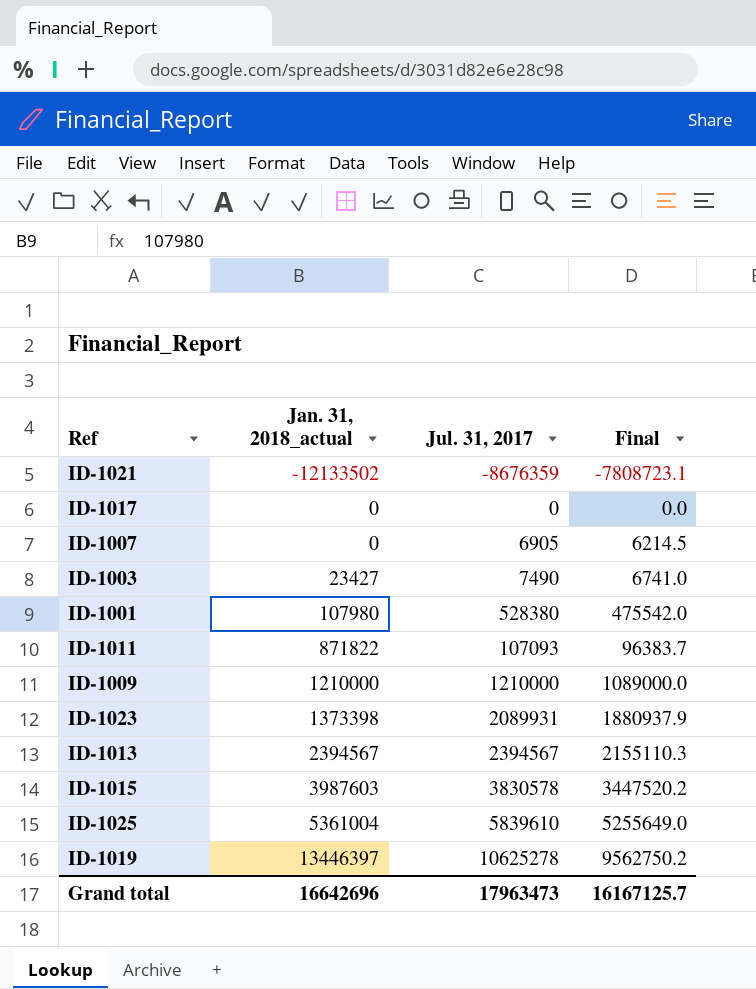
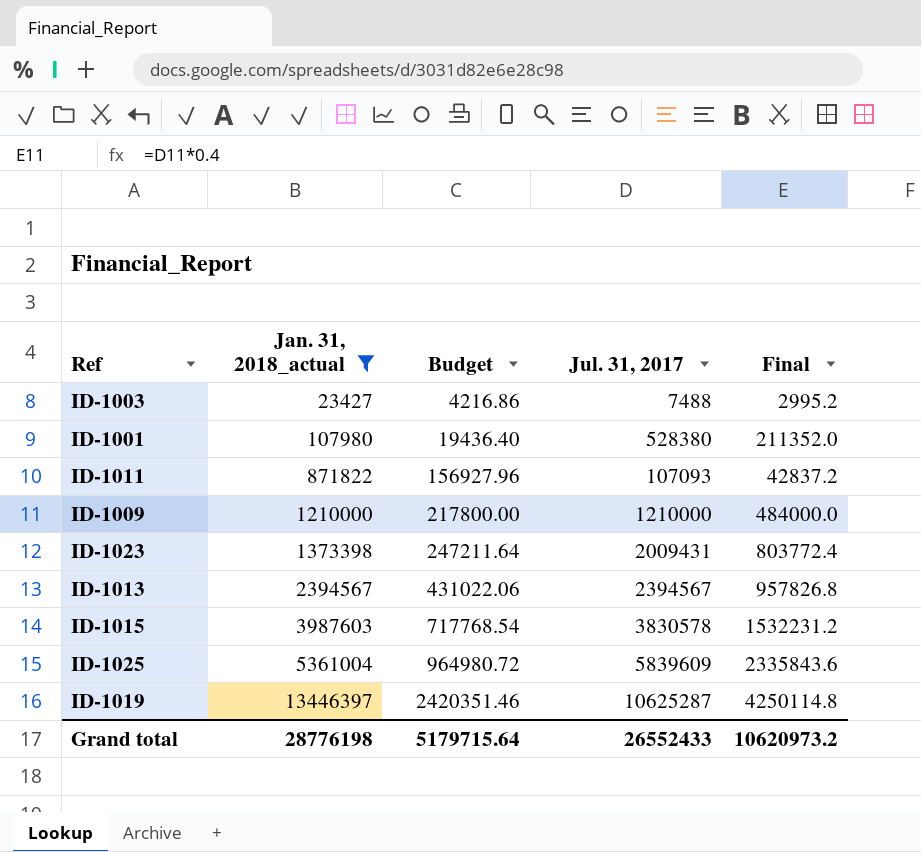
filter: none -> Jan. 31, 2018_actual >= 23427
column Budget | formula: none -> [Jan. 31, 2018_actual] * 0.18
column Final | formula: [Jul. 31, 2017] * 0.9 -> [Jul. 31, 2017] * 0.4
ID-1003 | Jul. 31, 2017: 7490 -> 7488
ID-1023 | Jul. 31, 2017: 2089931 -> 2009431
ID-1025 | Jul. 31, 2017: 5839610 -> 5839609
ID-1019 | Jul. 31, 2017: 10625278 -> 10625287
Grand total | Jan. 31, 2018_actual: 16642696 -> 28776198
Grand total | Jul. 31, 2017: 17963473 -> 26552433
Grand total | Final: 16167125.7 -> 10620973.2

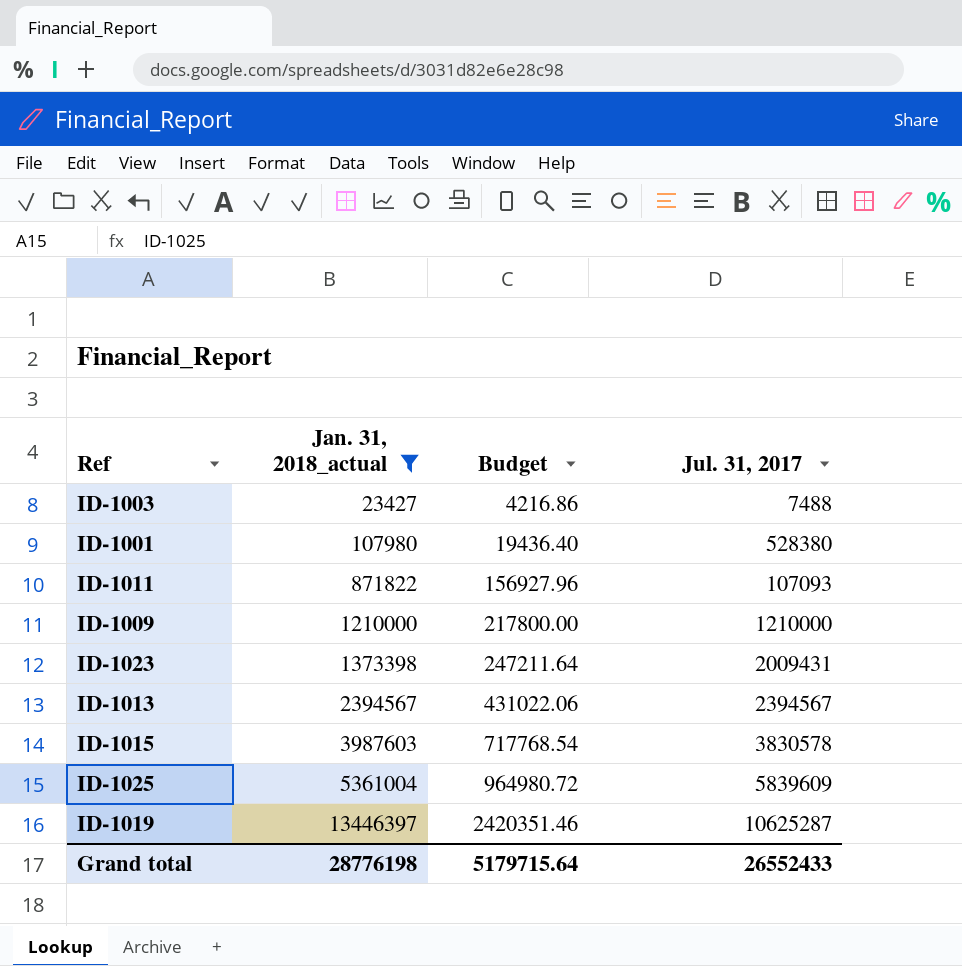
column Final | formula: [Jul. 31, 2017] * 0.4 -> none

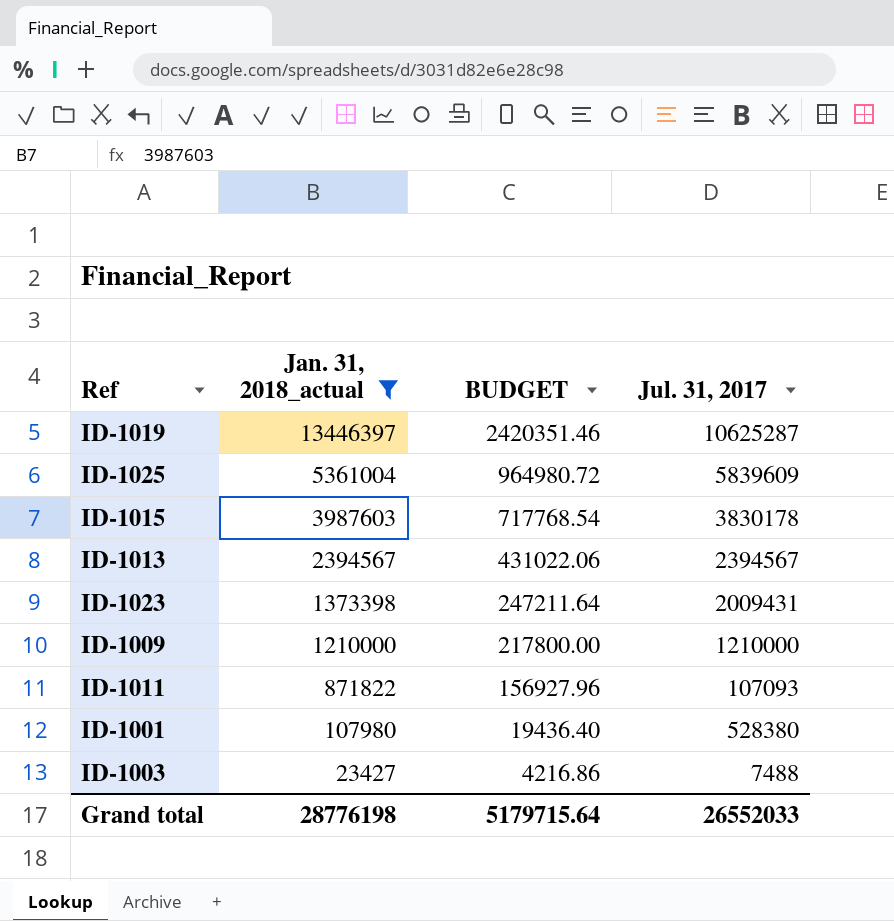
row order: Jan. 31, 2018_actual ascending -> Jan. 31, 2018_actual descending
column name: Budget -> BUDGET
ID-1015 | Jul. 31, 2017: 3830578 -> 3830178
Grand total | Jul. 31, 2017: 26552433 -> 26552033

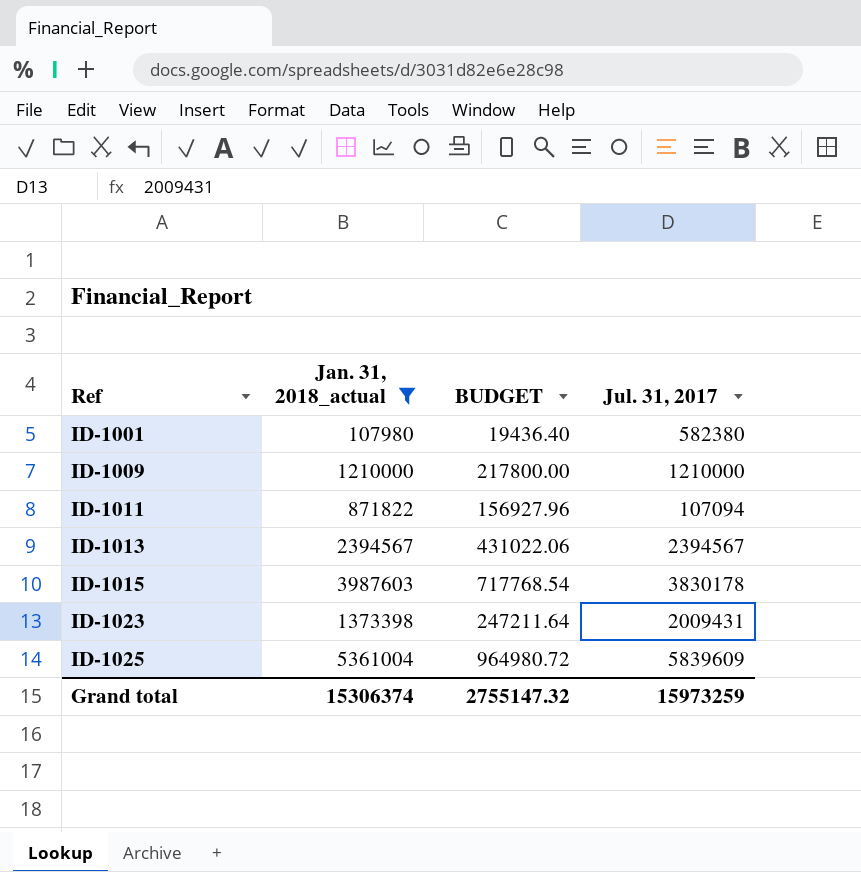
row order: Jan. 31, 2018_actual descending -> Ref ascending
row ID-1019: 13446397 | 2420351.46 | 10625287 -> none
row ID-1003: 23427 | 4216.86 | 7488 -> none
ID-1001 | Jul. 31, 2017: 528380 -> 582380
ID-1011 | Jul. 31, 2017: 107093 -> 107094
Grand total | Jan. 31, 2018_actual: 28776198 -> 15306374
Grand total | BUDGET: 5179715.64 -> 2755147.32
Grand total | Jul. 31, 2017: 26552033 -> 15973259

